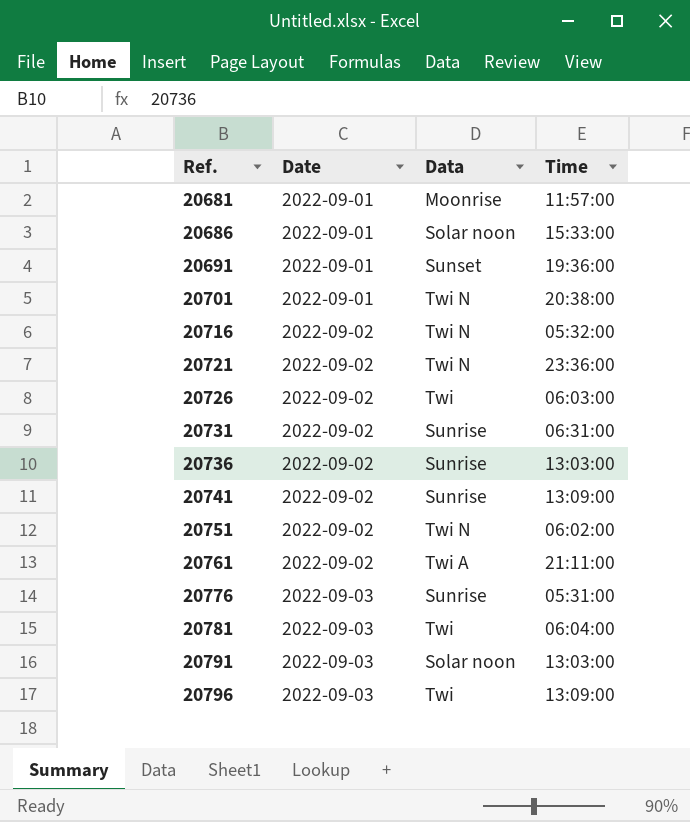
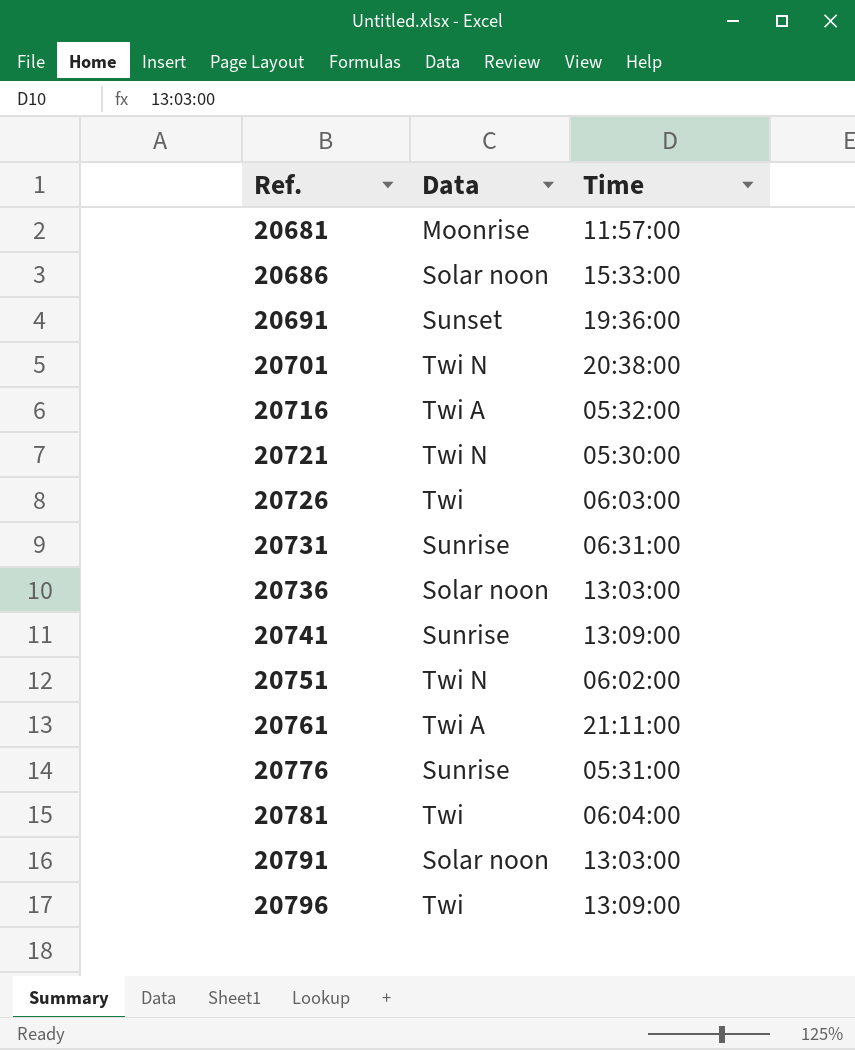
column Date | position: 2 -> none
20716 | Data: Twi N -> Twi A
20721 | Time: 23:36:00 -> 05:30:00
20736 | Data: Sunrise -> Solar noon

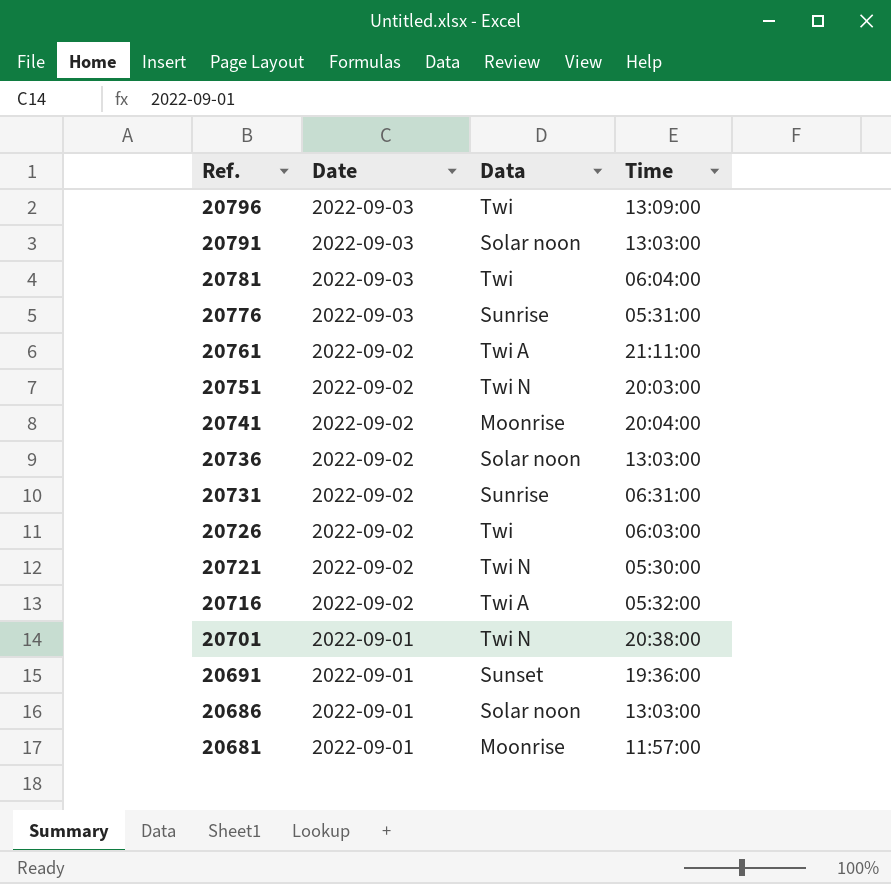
row order: Ref. ascending -> Ref. descending
column Date | position: none -> 2
20751 | Time: 06:02:00 -> 20:03:00
20741 | Data: Sunrise -> Moonrise
20741 | Time: 13:09:00 -> 20:04:00
20686 | Time: 15:33:00 -> 13:03:00

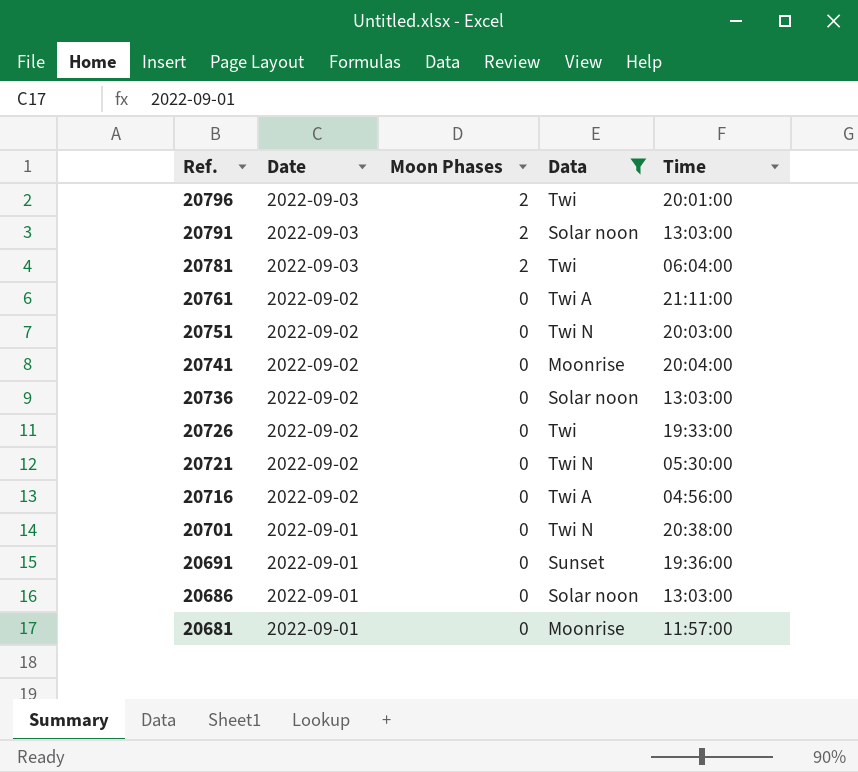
filter: none -> Data != Sunrise
column Moon Phases | position: none -> 3
20796 | Time: 13:09:00 -> 20:01:00
20726 | Time: 06:03:00 -> 19:33:00
20716 | Time: 05:32:00 -> 04:56:00

